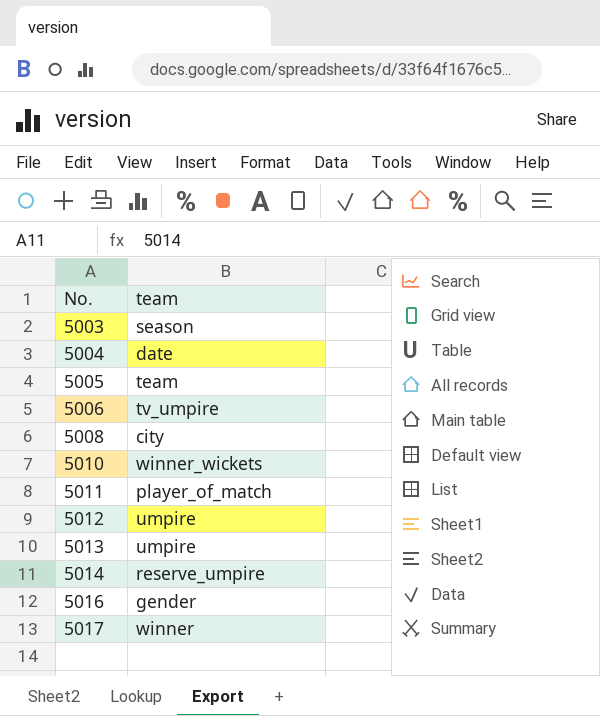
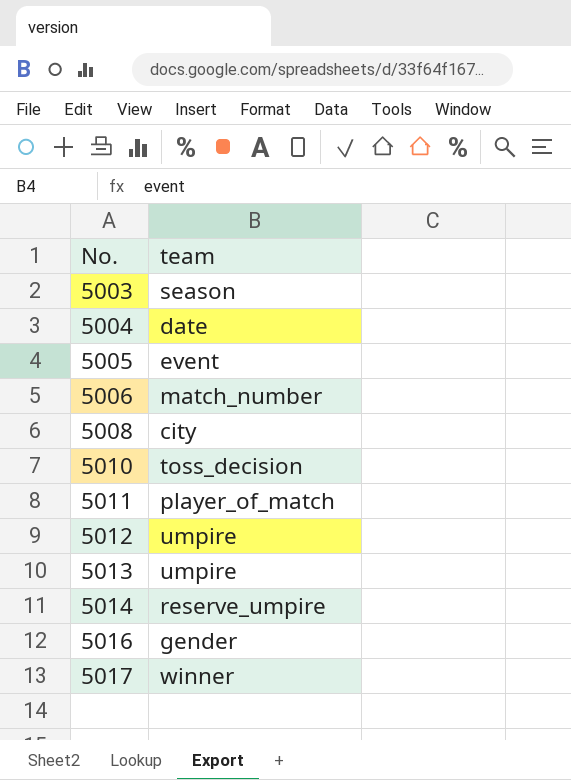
5005 | team: team -> event
5006 | team: tv_umpire -> match_number
5010 | team: winner_wickets -> toss_decision

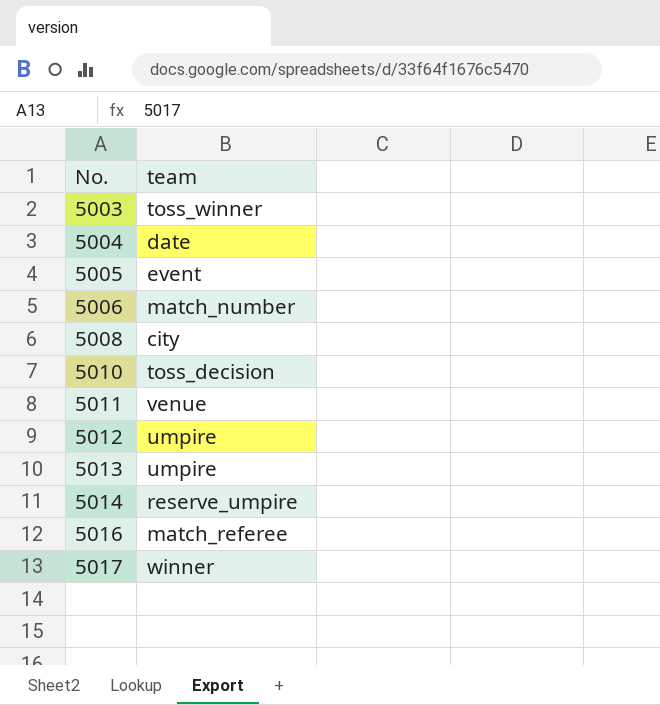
5003 | team: season -> toss_winner
5011 | team: player_of_match -> venue
5016 | team: gender -> match_referee

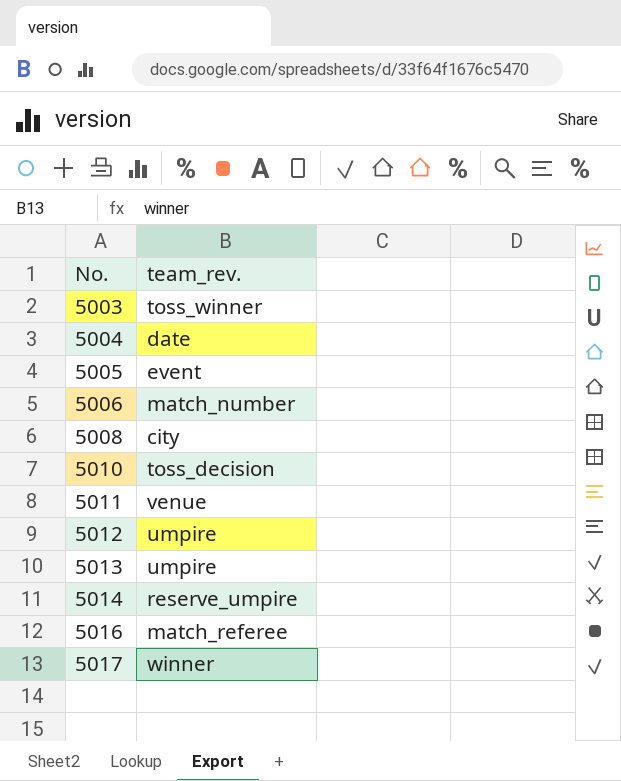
column name: team -> team_rev.

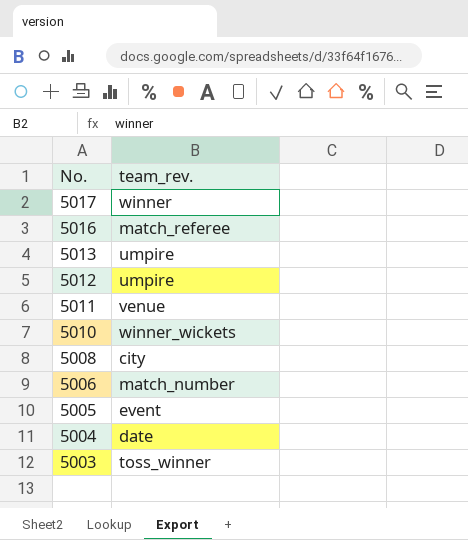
row order: No. ascending -> No. descending
row 5014: reserve_umpire -> none
5010 | team_rev.: toss_decision -> winner_wickets

